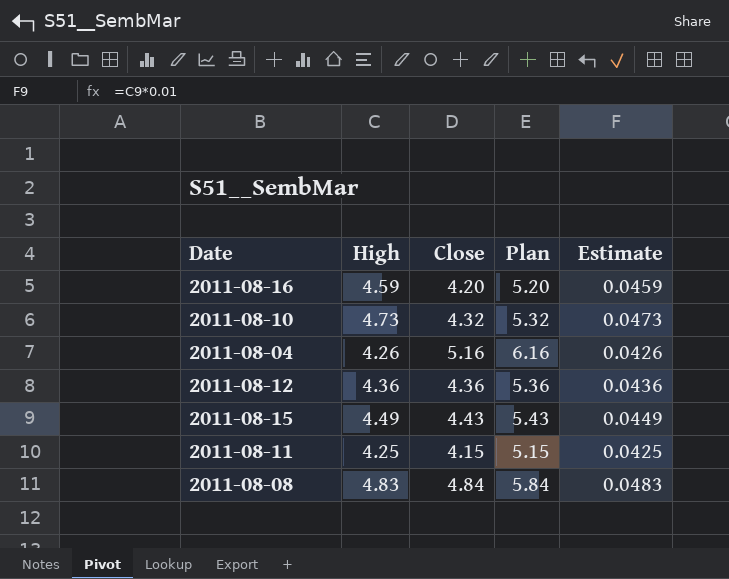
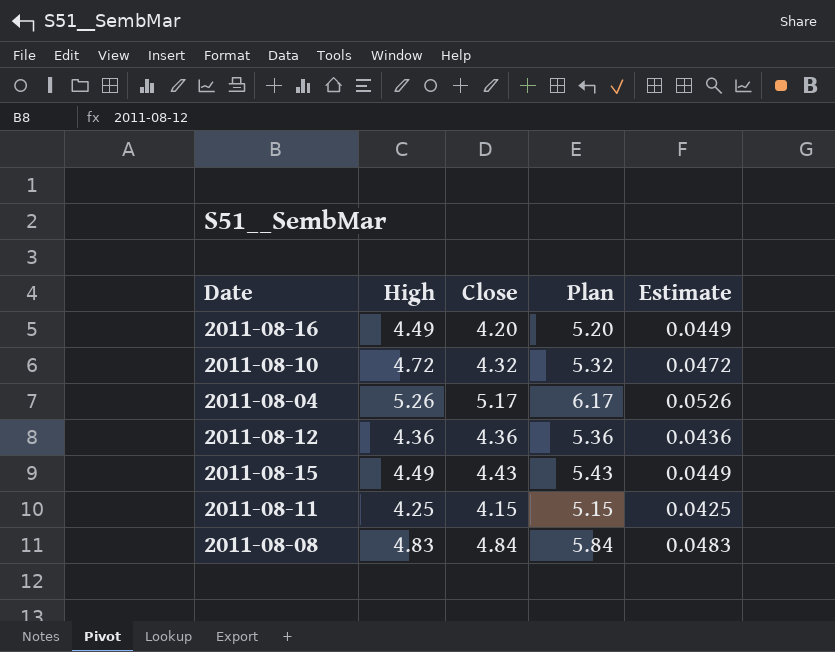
2011-08-16 | High: 4.59 -> 4.49
2011-08-16 | Estimate: 0.0459 -> 0.0449
2011-08-10 | High: 4.73 -> 4.72
2011-08-10 | Estimate: 0.0473 -> 0.0472
2011-08-04 | High: 4.26 -> 5.26
2011-08-04 | Close: 5.16 -> 5.17
2011-08-04 | Plan: 6.16 -> 6.17
2011-08-04 | Estimate: 0.0426 -> 0.0526

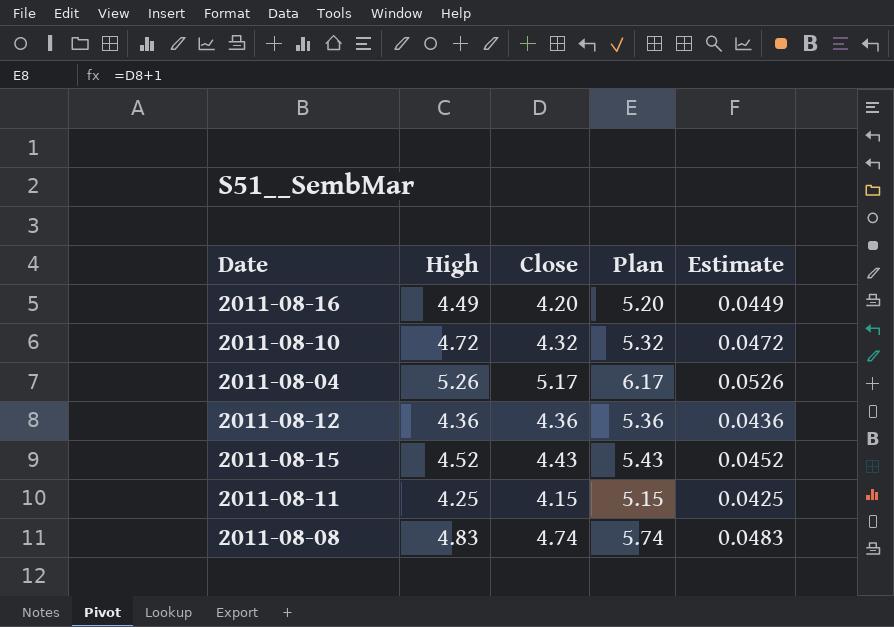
2011-08-15 | High: 4.49 -> 4.52
2011-08-15 | Estimate: 0.0449 -> 0.0452
2011-08-08 | Close: 4.84 -> 4.74
2011-08-08 | Plan: 5.84 -> 5.74

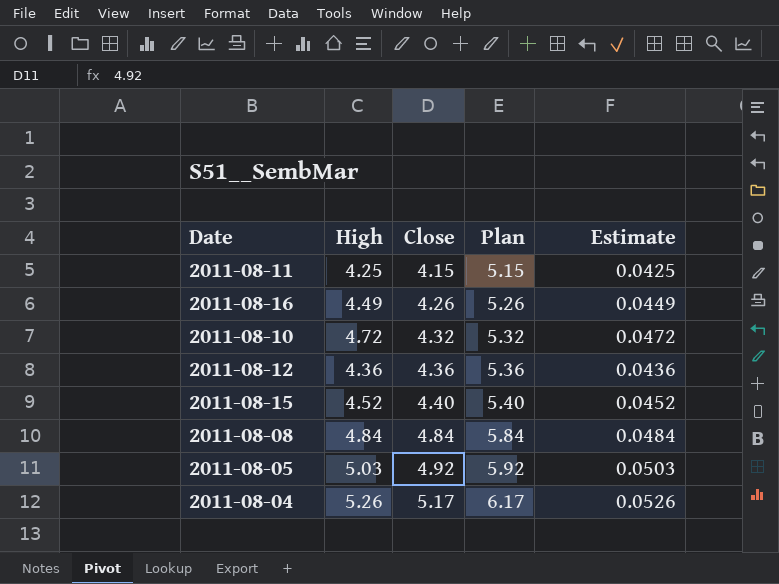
row order: none -> Close ascending
2011-08-16 | Close: 4.20 -> 4.26
2011-08-16 | Plan: 5.20 -> 5.26
2011-08-15 | Close: 4.43 -> 4.40
2011-08-15 | Plan: 5.43 -> 5.40
2011-08-08 | High: 4.83 -> 4.84
2011-08-08 | Close: 4.74 -> 4.84
2011-08-08 | Plan: 5.74 -> 5.84
2011-08-08 | Estimate: 0.0483 -> 0.0484
row 2011-08-05: none -> 5.03 | 4.92 | 5.92 | 0.0503

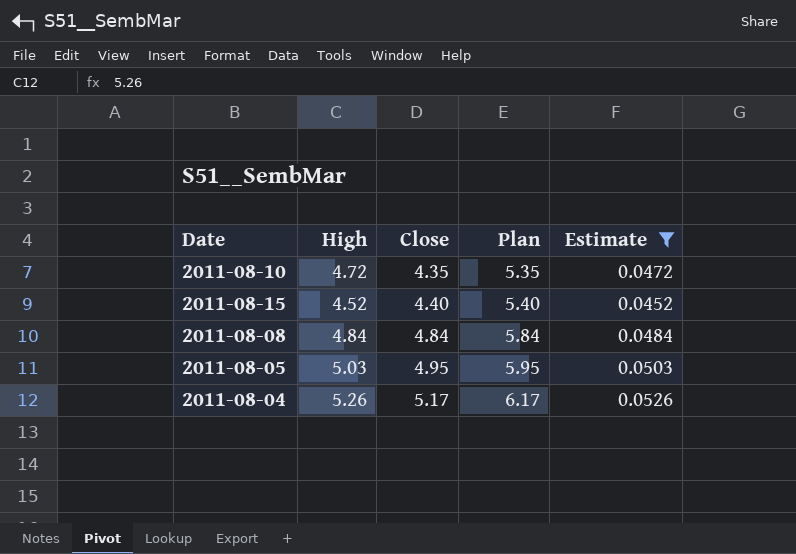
filter: none -> Estimate >= 0.0452
2011-08-10 | Close: 4.32 -> 4.35
2011-08-10 | Plan: 5.32 -> 5.35
2011-08-05 | Close: 4.92 -> 4.95
2011-08-05 | Plan: 5.92 -> 5.95

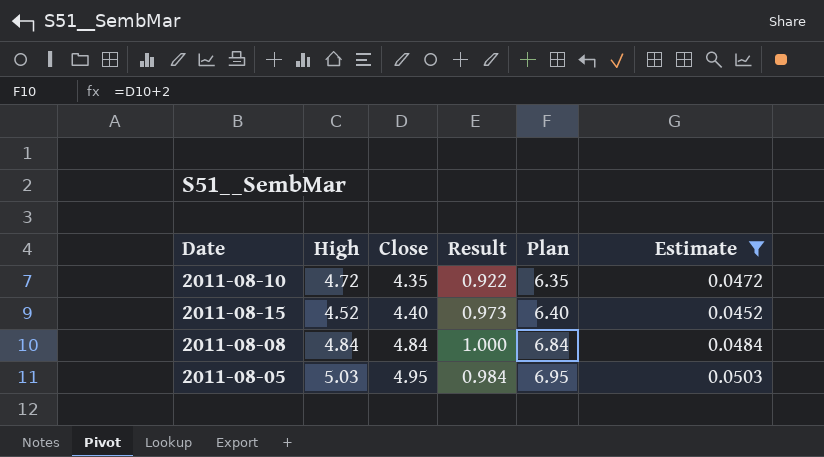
column Result | formula: none -> [Close] / [High]
column Plan | formula: [Close] + 1 -> [Close] + 2
row 2011-08-04: 5.26 | 5.17 | 6.17 | 0.0526 -> none

